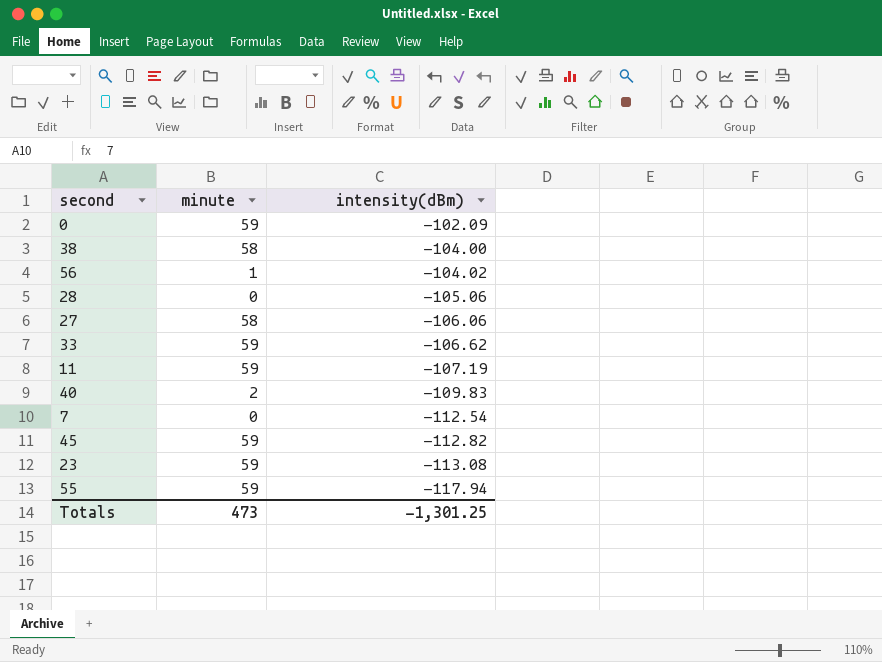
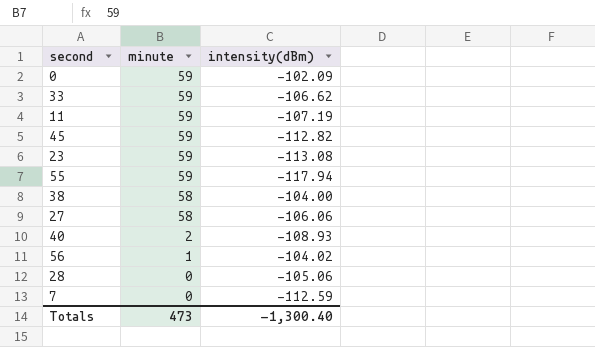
row order: intensity(dBm) descending -> minute descending
40 | intensity(dBm): -109.83 -> -108.93
7 | intensity(dBm): -112.54 -> -112.59
Totals | intensity(dBm): -1,301.25 -> -1,300.40

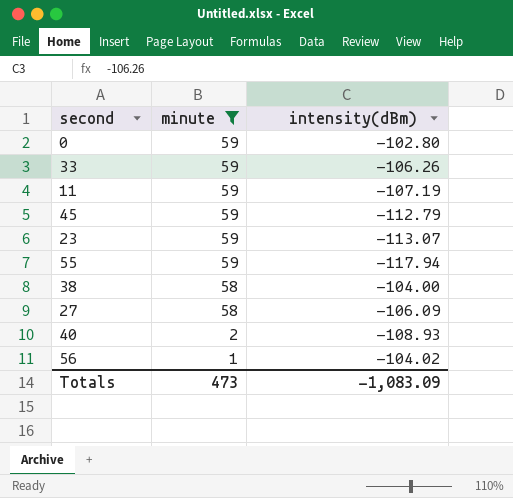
filter: none -> minute != 0
0 | intensity(dBm): -102.09 -> -102.80
33 | intensity(dBm): -106.62 -> -106.26
45 | intensity(dBm): -112.82 -> -112.79
23 | intensity(dBm): -113.08 -> -113.07
27 | intensity(dBm): -106.06 -> -106.09
Totals | intensity(dBm): -1,300.40 -> -1,083.09

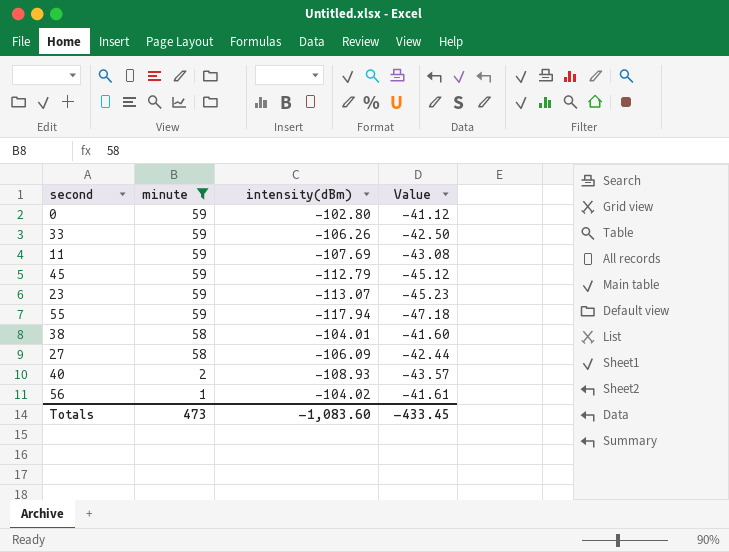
column Value | formula: none -> [intensity(dBm)] * 0.4
11 | intensity(dBm): -107.19 -> -107.69
38 | intensity(dBm): -104.00 -> -104.01
Totals | intensity(dBm): -1,083.09 -> -1,083.60

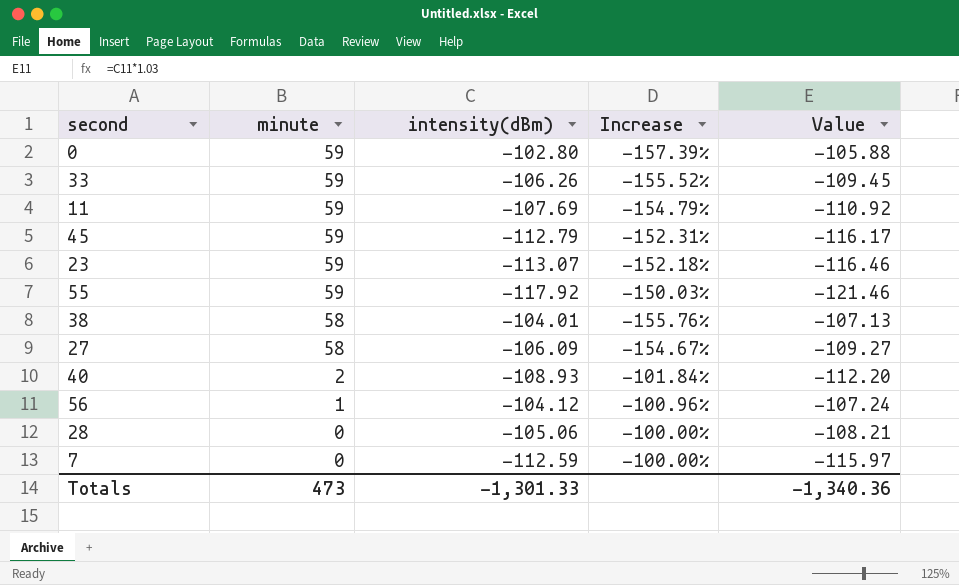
filter: minute != 0 -> none
column Increase | formula: none -> ([minute] - [intensity(dBm)]) / [intensity(dBm)]
column Value | formula: [intensity(dBm)] * 0.4 -> [intensity(dBm)] * 1.03
55 | intensity(dBm): -117.94 -> -117.92
56 | intensity(dBm): -104.02 -> -104.12
Totals | intensity(dBm): -1,083.60 -> -1,301.33
Totals | Value: -433.45 -> -1,340.36

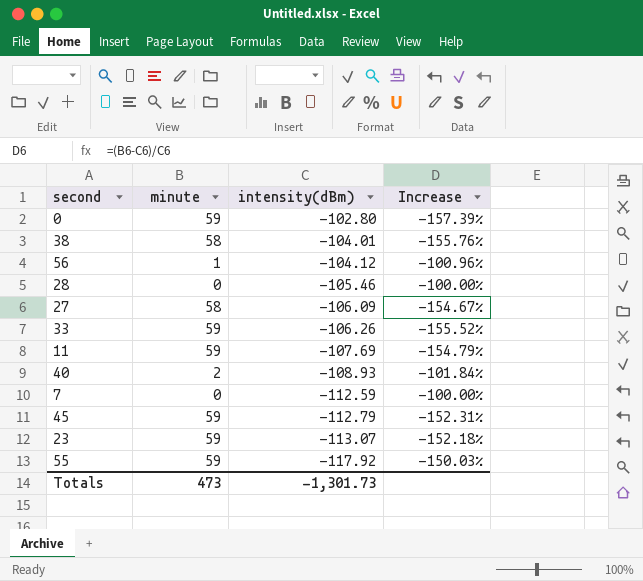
row order: minute descending -> intensity(dBm) descending
column Value | formula: [intensity(dBm)] * 1.03 -> none
28 | intensity(dBm): -105.06 -> -105.46
Totals | intensity(dBm): -1,301.33 -> -1,301.73

